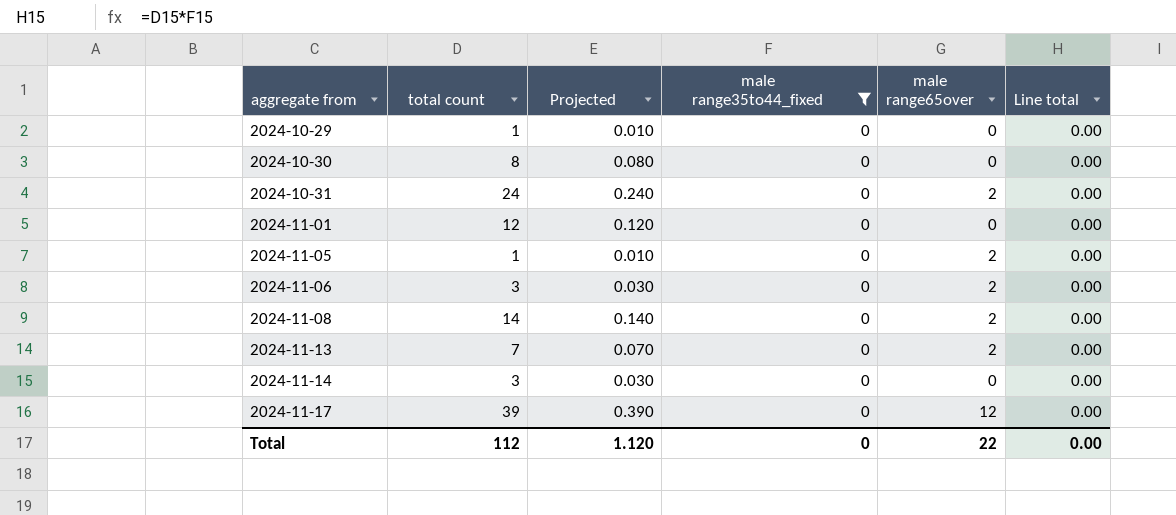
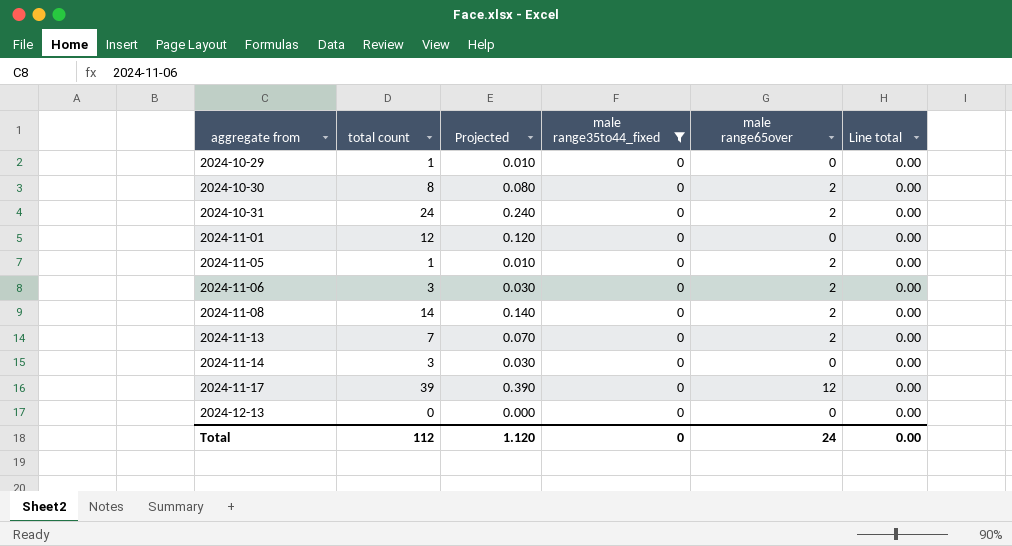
2024-10-30 | male range65over: 0 -> 2
row 2024-12-13: none -> 0 | 0.000 | 0 | 0 | 0.00
Total | male range65over: 22 -> 24

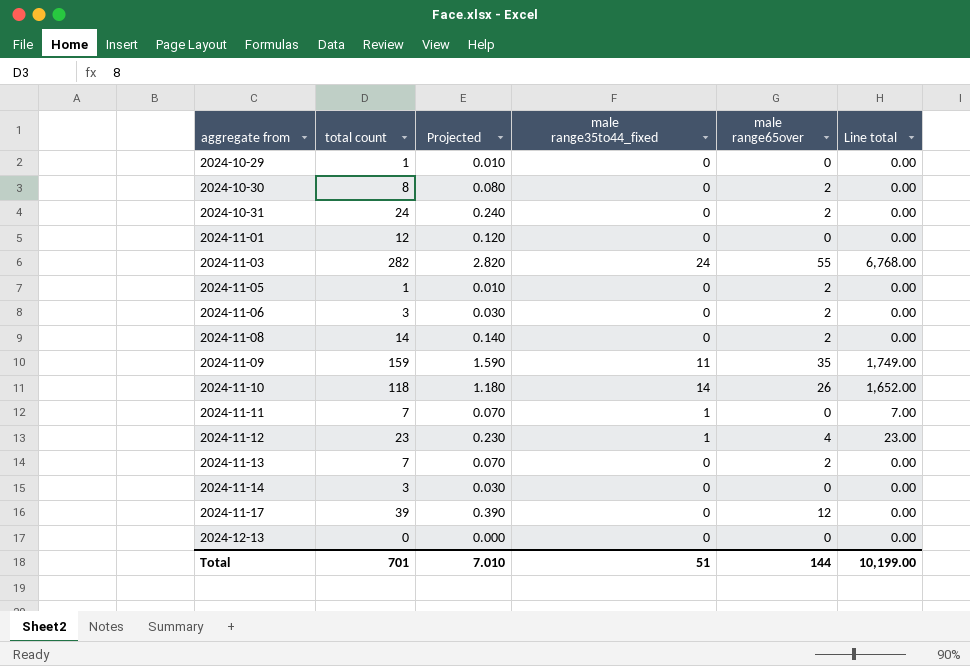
filter: male range35to44_fixed = 0 -> none
Total | total count: 112 -> 701
Total | Projected: 1.120 -> 7.010
Total | male range35to44_fixed: 0 -> 51
Total | male range65over: 24 -> 144
Total | Line total: 0.00 -> 10,199.00

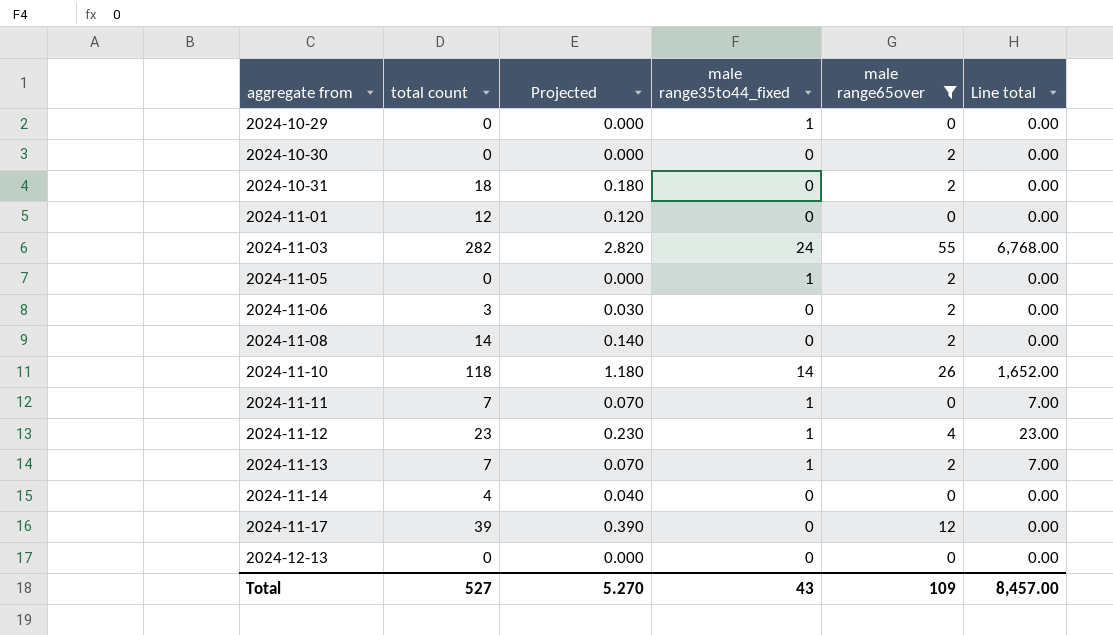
filter: none -> male range65over != 35
2024-10-29 | total count: 1 -> 0
2024-10-29 | Projected: 0.010 -> 0.000
2024-10-29 | male range35to44_fixed: 0 -> 1
2024-10-30 | total count: 8 -> 0
2024-10-30 | Projected: 0.080 -> 0.000
2024-10-31 | total count: 24 -> 18
2024-10-31 | Projected: 0.240 -> 0.180
2024-11-05 | total count: 1 -> 0
2024-11-05 | Projected: 0.010 -> 0.000
2024-11-05 | male range35to44_fixed: 0 -> 1
2024-11-13 | male range35to44_fixed: 0 -> 1
2024-11-13 | Line total: 0.00 -> 7.00
2024-11-14 | total count: 3 -> 4
2024-11-14 | Projected: 0.030 -> 0.040
Total | total count: 701 -> 527
Total | Projected: 7.010 -> 5.270
Total | male range35to44_fixed: 51 -> 43
Total | male range65over: 144 -> 109
Total | Line total: 10,199.00 -> 8,457.00

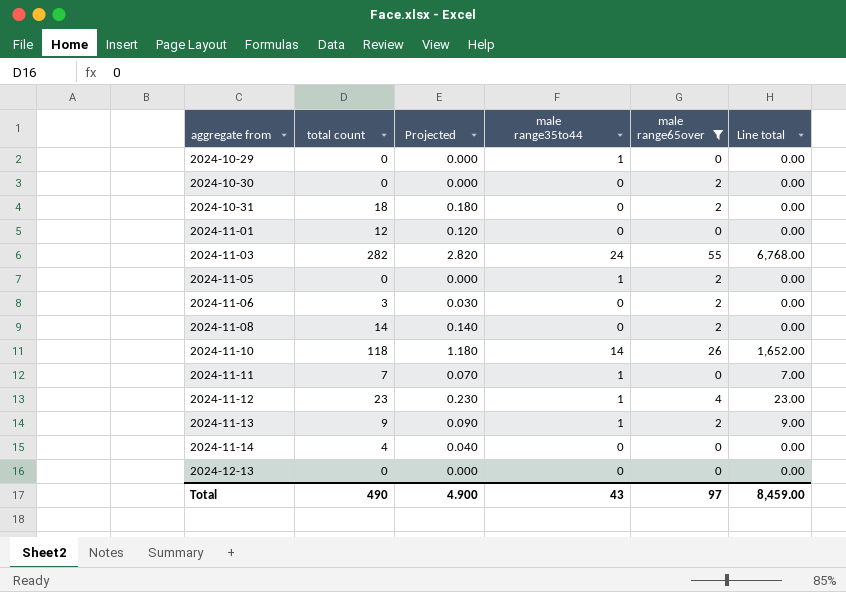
column name: male range35to44_fixed -> male range35to44
row 2024-11-17: 39 | 0.390 | 0 | 12 | 0.00 -> none
2024-11-13 | total count: 7 -> 9
2024-11-13 | Projected: 0.070 -> 0.090
2024-11-13 | Line total: 7.00 -> 9.00
Total | total count: 527 -> 490
Total | Projected: 5.270 -> 4.900
Total | male range65over: 109 -> 97
Total | Line total: 8,457.00 -> 8,459.00

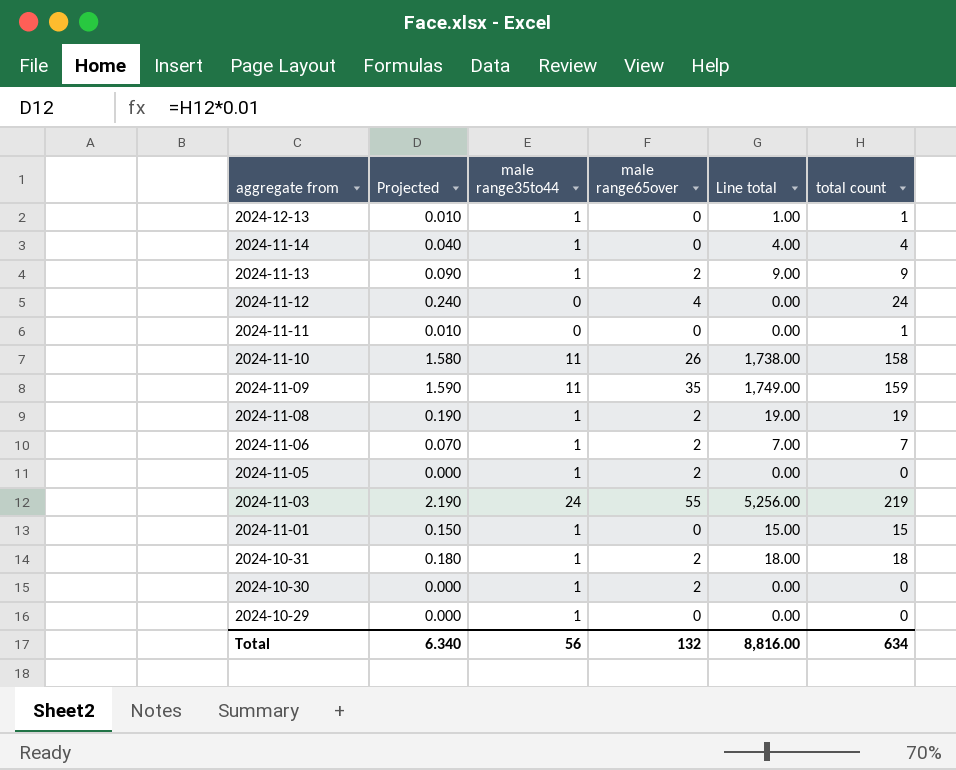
filter: male range65over != 35 -> none
row order: aggregate from ascending -> aggregate from descending
column total count | position: 2 -> 6
2024-12-13 | Projected: 0.000 -> 0.010
2024-12-13 | male range35to44: 0 -> 1
2024-12-13 | Line total: 0.00 -> 1.00
2024-12-13 | total count: 0 -> 1
2024-11-14 | male range35to44: 0 -> 1
2024-11-14 | Line total: 0.00 -> 4.00
2024-11-12 | Projected: 0.230 -> 0.240
2024-11-12 | male range35to44: 1 -> 0
2024-11-12 | Line total: 23.00 -> 0.00
2024-11-12 | total count: 23 -> 24
2024-11-11 | Projected: 0.070 -> 0.010
2024-11-11 | male range35to44: 1 -> 0
2024-11-11 | Line total: 7.00 -> 0.00
2024-11-11 | total count: 7 -> 1
2024-11-10 | Projected: 1.180 -> 1.580
2024-11-10 | male range35to44: 14 -> 11
2024-11-10 | Line total: 1,652.00 -> 1,738.00
2024-11-10 | total count: 118 -> 158
2024-11-08 | Projected: 0.140 -> 0.190
2024-11-08 | male range35to44: 0 -> 1
2024-11-08 | Line total: 0.00 -> 19.00
2024-11-08 | total count: 14 -> 19
2024-11-06 | Projected: 0.030 -> 0.070
2024-11-06 | male range35to44: 0 -> 1
2024-11-06 | Line total: 0.00 -> 7.00
2024-11-06 | total count: 3 -> 7
2024-11-03 | Projected: 2.820 -> 2.190
2024-11-03 | Line total: 6,768.00 -> 5,256.00
2024-11-03 | total count: 282 -> 219
2024-11-01 | Projected: 0.120 -> 0.150
2024-11-01 | male range35to44: 0 -> 1
2024-11-01 | Line total: 0.00 -> 15.00
2024-11-01 | total count: 12 -> 15
2024-10-31 | male range35to44: 0 -> 1
2024-10-31 | Line total: 0.00 -> 18.00
2024-10-30 | male range35to44: 0 -> 1
Total | Projected: 4.900 -> 6.340
Total | male range35to44: 43 -> 56
Total | male range65over: 97 -> 132
Total | Line total: 8,459.00 -> 8,816.00
Total | total count: 490 -> 634

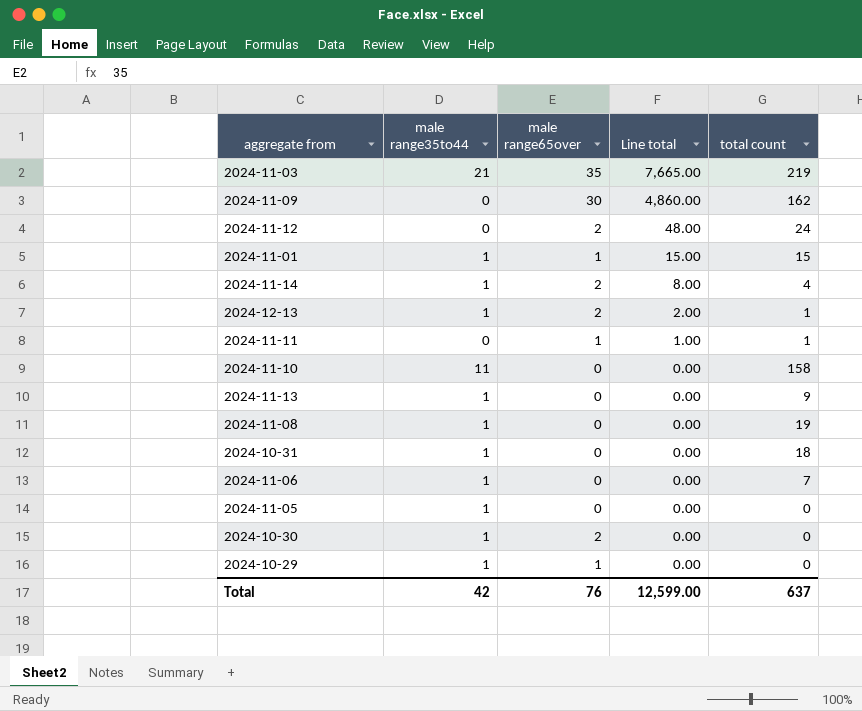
row order: aggregate from descending -> Line total descending
column Projected | formula: [total count] * 0.01 -> none
column Line total | formula: [male range35to44] * [total count] -> [male range65over] * [total count]
2024-11-03 | male range35to44: 24 -> 21
2024-11-03 | male range65over: 55 -> 35
2024-11-09 | male range35to44: 11 -> 0
2024-11-09 | male range65over: 35 -> 30
2024-11-09 | total count: 159 -> 162
2024-11-12 | male range65over: 4 -> 2
2024-11-01 | male range65over: 0 -> 1
2024-11-14 | male range65over: 0 -> 2
2024-12-13 | male range65over: 0 -> 2
2024-11-11 | male range65over: 0 -> 1
2024-11-10 | male range65over: 26 -> 0
2024-11-13 | male range65over: 2 -> 0
2024-11-08 | male range65over: 2 -> 0
2024-10-31 | male range65over: 2 -> 0
2024-11-06 | male range65over: 2 -> 0
2024-11-05 | male range65over: 2 -> 0
2024-10-29 | male range65over: 0 -> 1
Total | male range35to44: 56 -> 42
Total | male range65over: 132 -> 76
Total | Line total: 8,816.00 -> 12,599.00
Total | total count: 634 -> 637

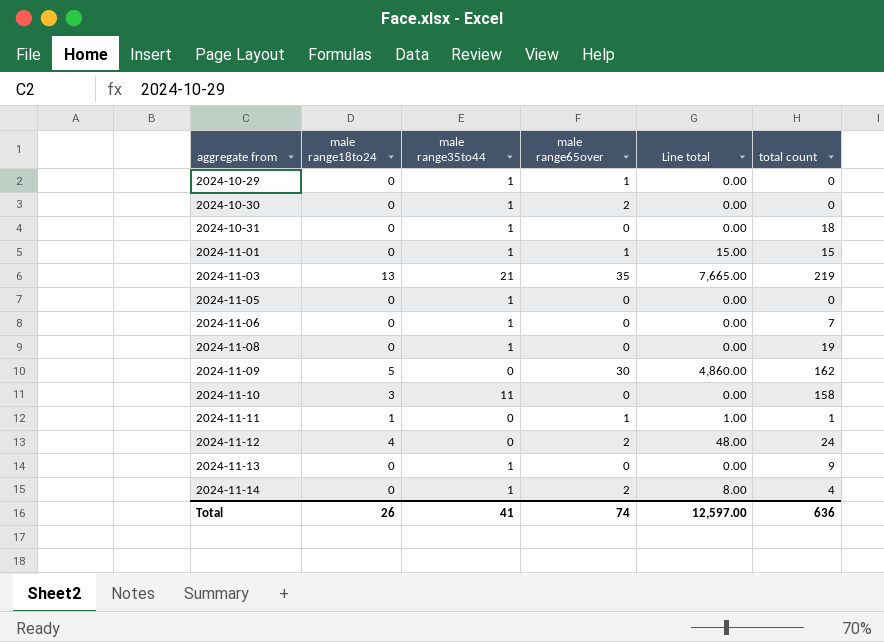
row order: Line total descending -> aggregate from ascending
column male range18to24 | position: none -> 2
row 2024-12-13: 1 | 2 | 2.00 | 1 -> none
Total | male range35to44: 42 -> 41
Total | male range65over: 76 -> 74
Total | Line total: 12,599.00 -> 12,597.00
Total | total count: 637 -> 636

